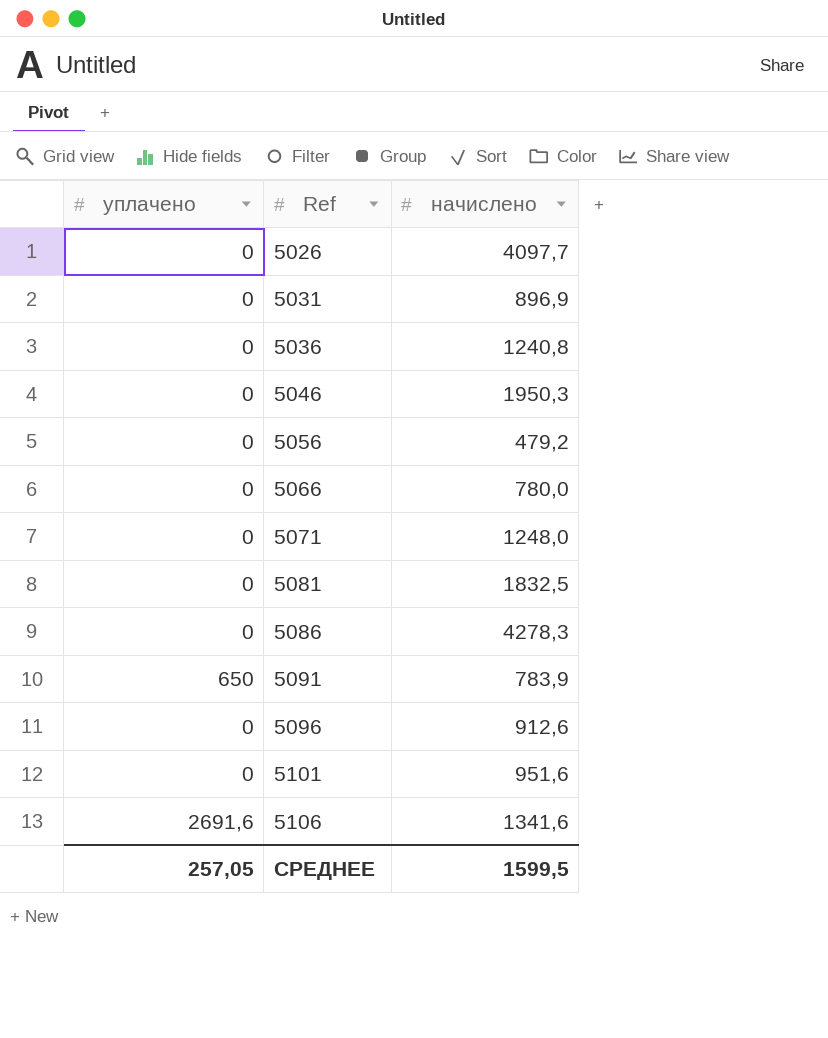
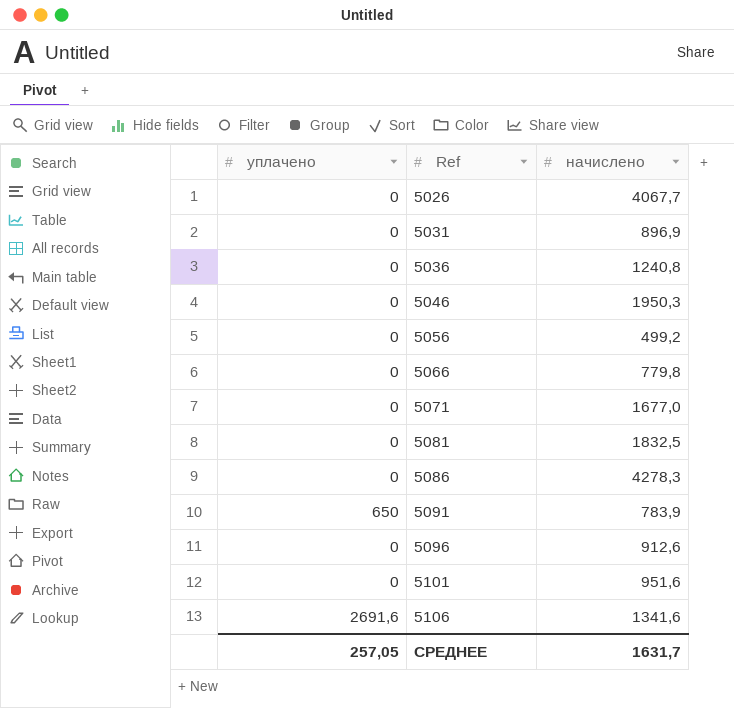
5026 | начислено: 4097,7 -> 4067,7
5056 | начислено: 479,2 -> 499,2
5066 | начислено: 780,0 -> 779,8
5071 | начислено: 1248,0 -> 1677,0
СРЕДНЕЕ | начислено: 1599,5 -> 1631,7

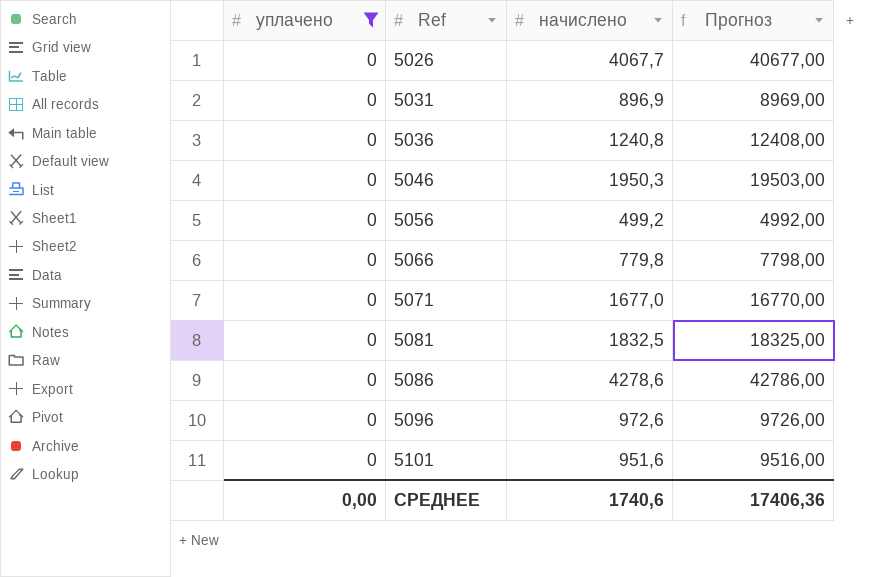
filter: none -> уплачено = 0
column Прогноз | formula: none -> [начислено] * 10
5086 | начислено: 4278,3 -> 4278,6
5096 | начислено: 912,6 -> 972,6
СРЕДНЕЕ | уплачено: 257,05 -> 0,00
СРЕДНЕЕ | начислено: 1631,7 -> 1740,6

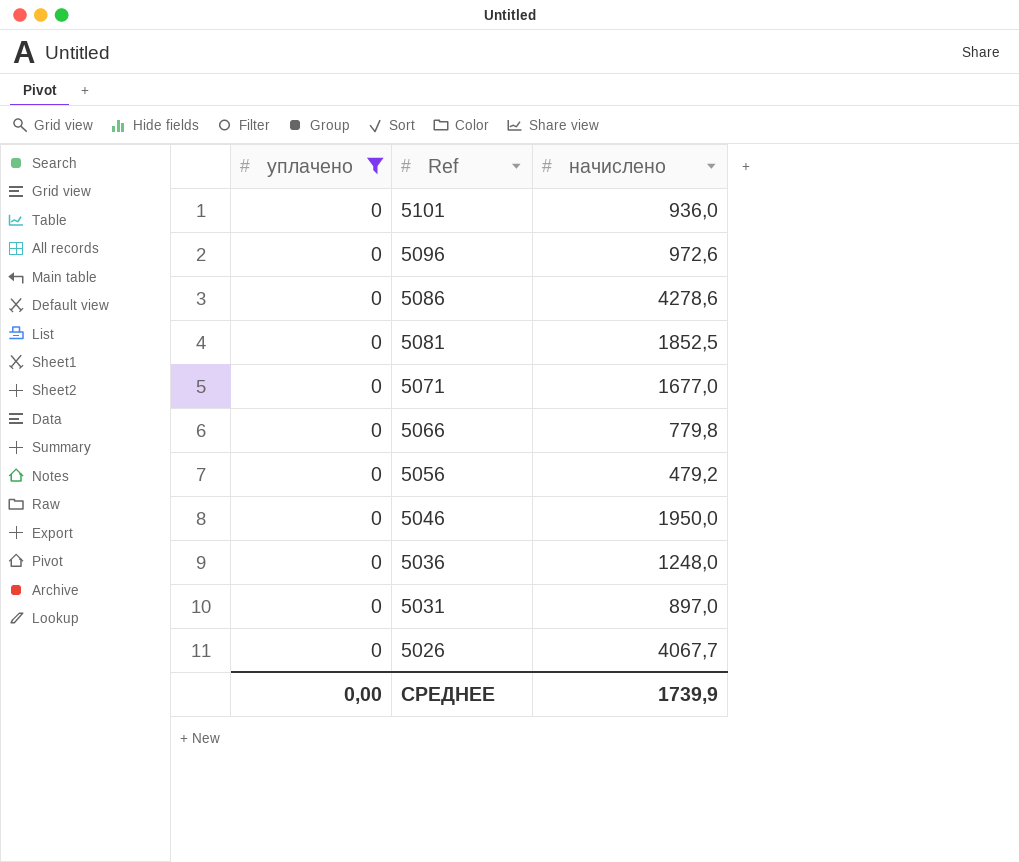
row order: Ref ascending -> Ref descending
column Прогноз | formula: [начислено] * 10 -> none
5101 | начислено: 951,6 -> 936,0
5081 | начислено: 1832,5 -> 1852,5
5056 | начислено: 499,2 -> 479,2
5046 | начислено: 1950,3 -> 1950,0
5036 | начислено: 1240,8 -> 1248,0
5031 | начислено: 896,9 -> 897,0
СРЕДНЕЕ | начислено: 1740,6 -> 1739,9

